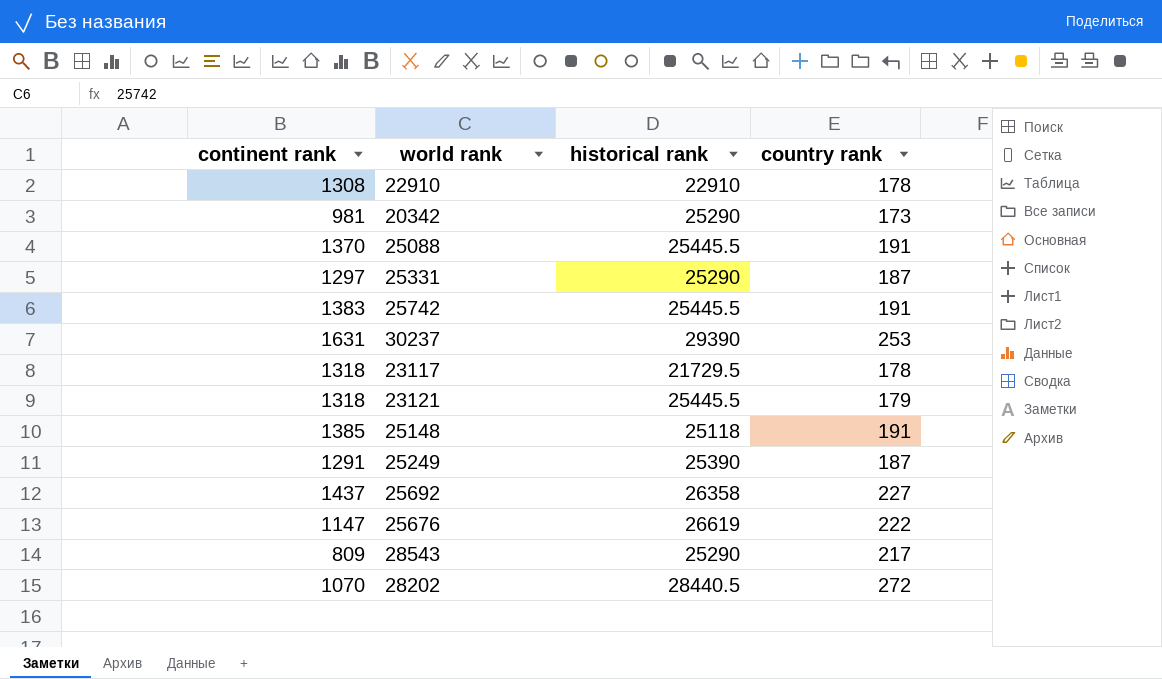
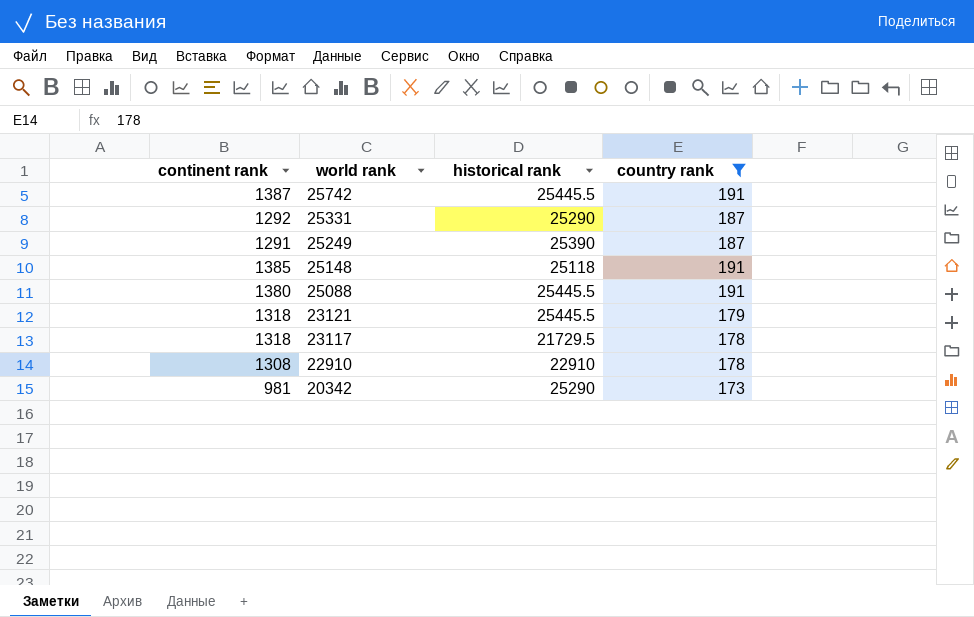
filter: none -> country rank <= 191
row order: none -> world rank descending
25742 | continent rank: 1383 -> 1387
25331 | continent rank: 1297 -> 1292
25088 | continent rank: 1370 -> 1380

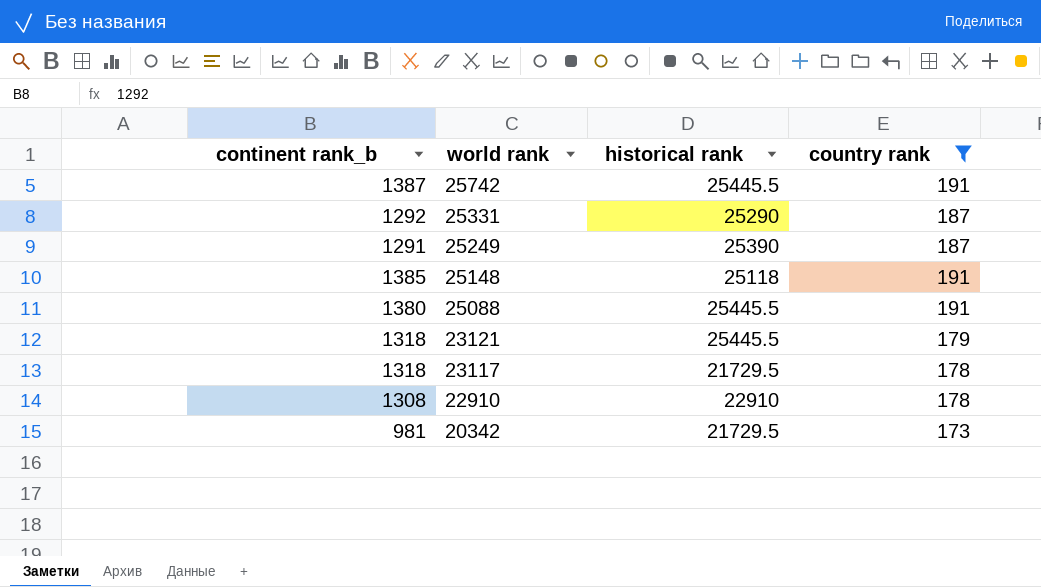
column name: continent rank -> continent rank_b
20342 | historical rank: 25290 -> 21729.5

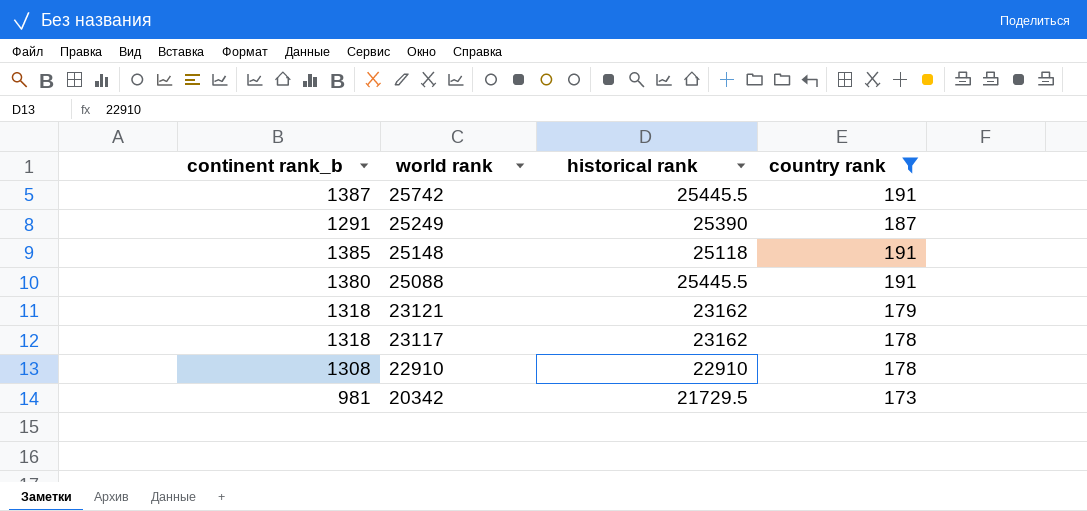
row 25331: 1292 | 25290 | 187 -> none
23121 | historical rank: 25445.5 -> 23162
23117 | historical rank: 21729.5 -> 23162

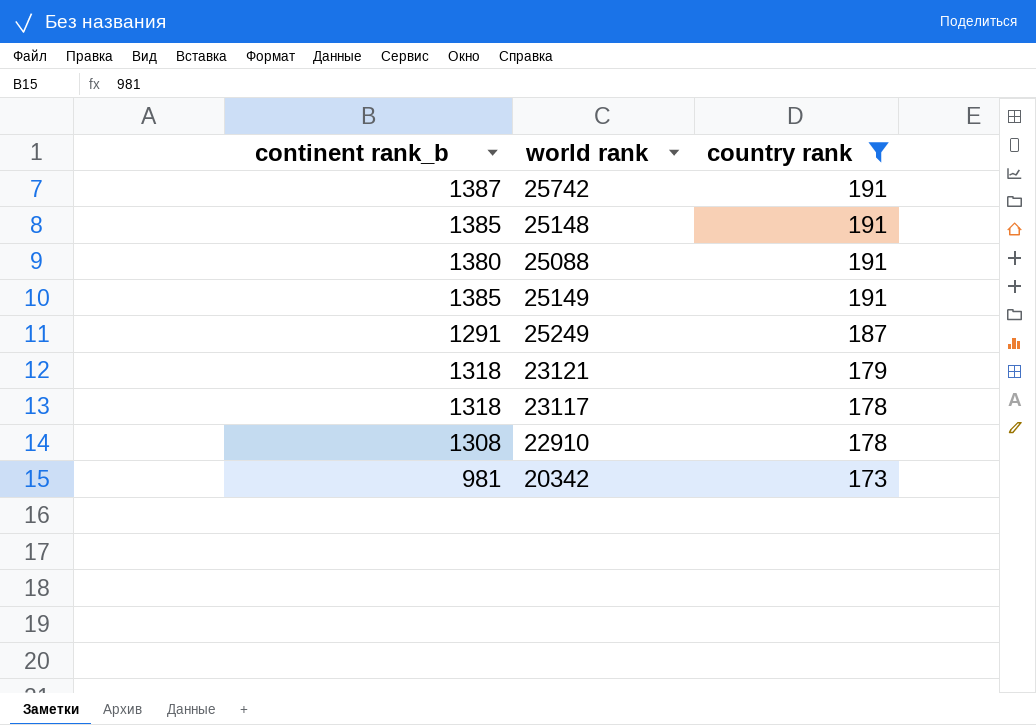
row order: world rank descending -> country rank descending
column historical rank | position: 3 -> none
row 25149: none -> 1385 | 191

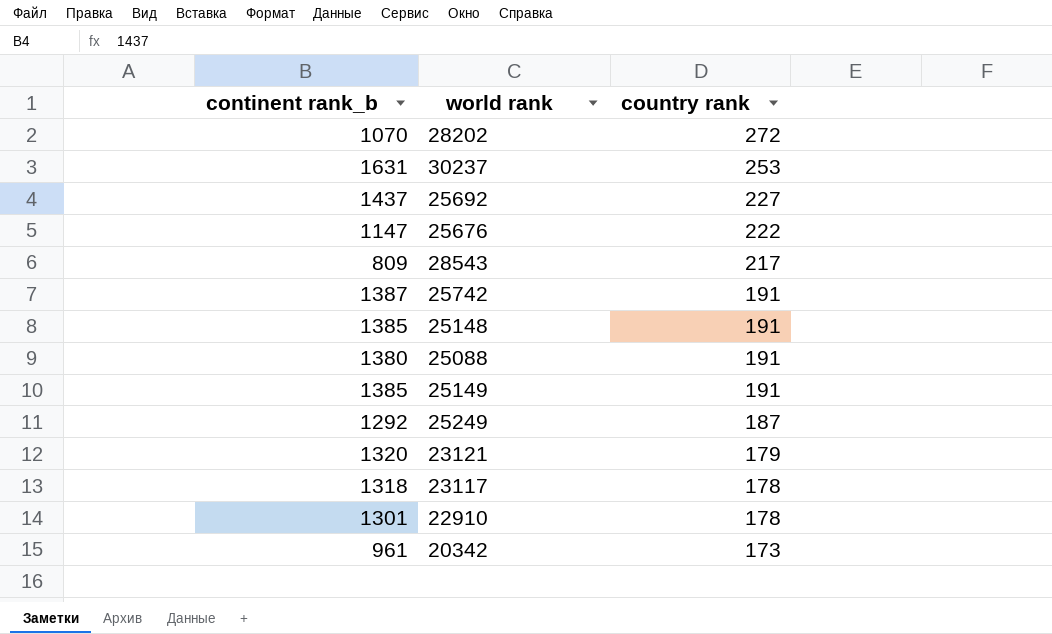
filter: country rank <= 191 -> none
25249 | continent rank_b: 1291 -> 1292
23121 | continent rank_b: 1318 -> 1320
22910 | continent rank_b: 1308 -> 1301
20342 | continent rank_b: 981 -> 961

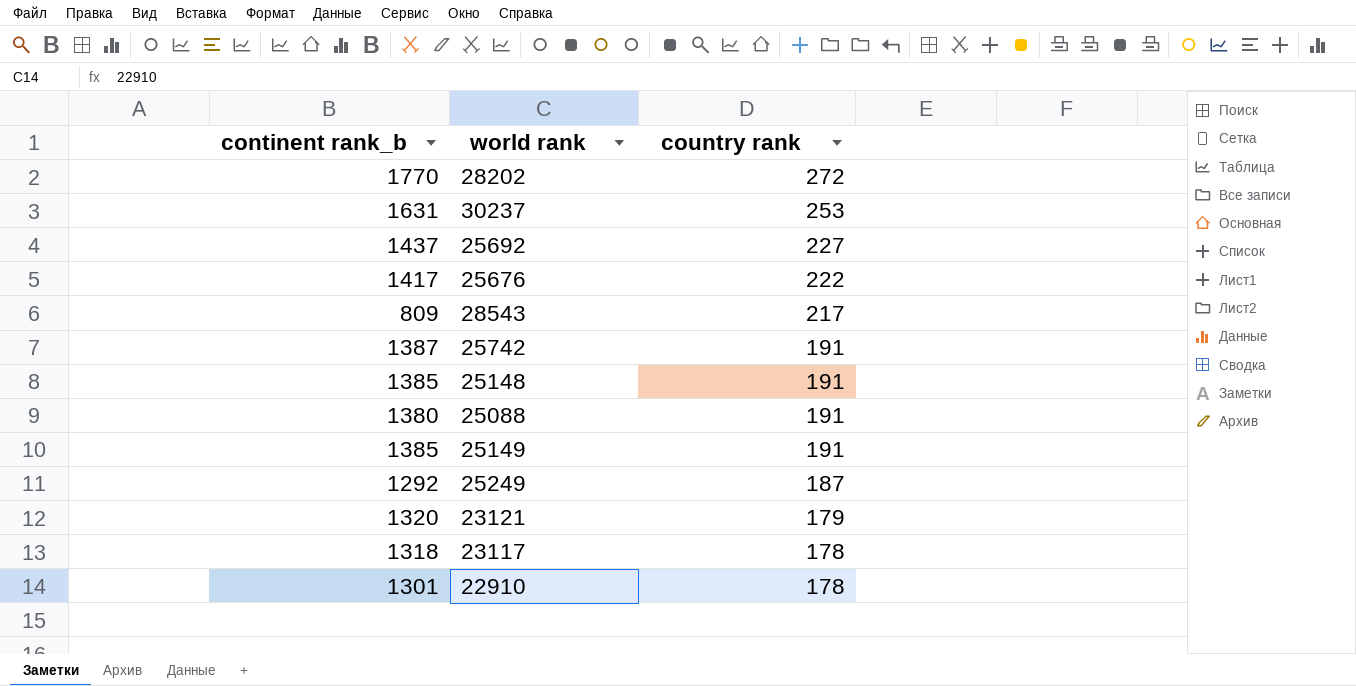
row 20342: 961 | 173 -> none
28202 | continent rank_b: 1070 -> 1770
25676 | continent rank_b: 1147 -> 1417

